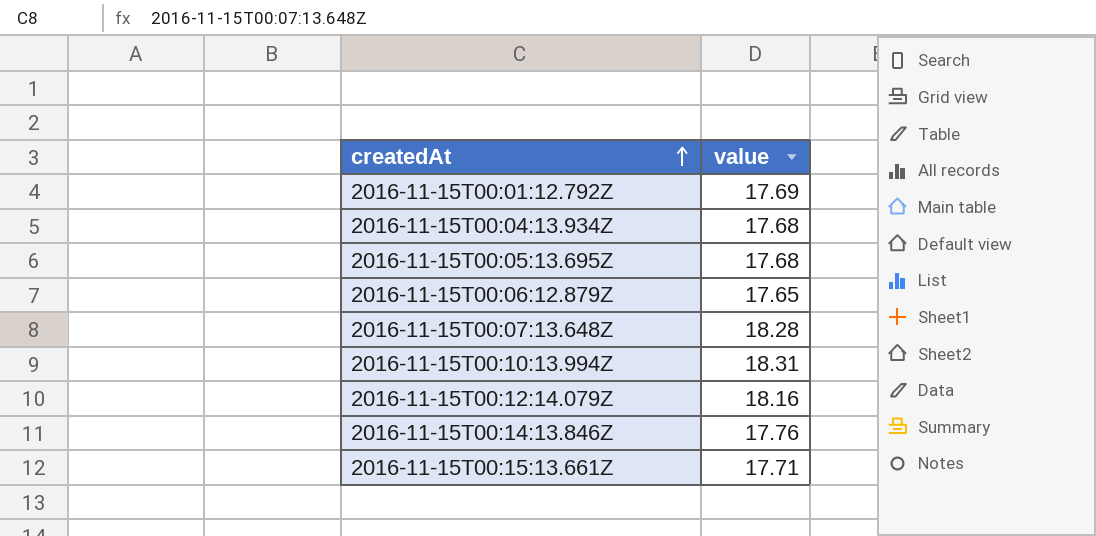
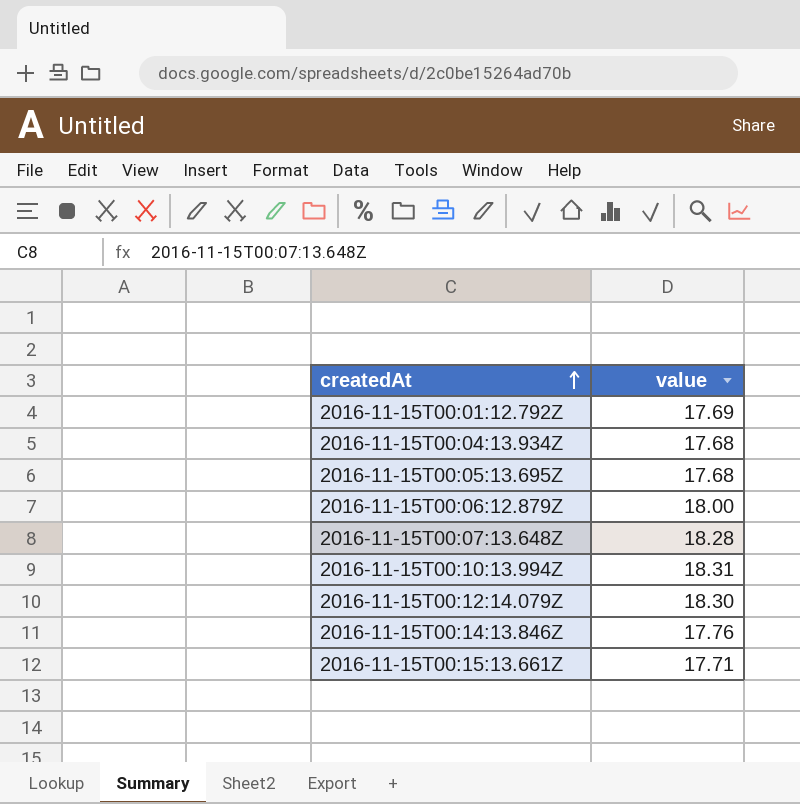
2016-11-15T00:06:12.879Z | value: 17.65 -> 18.00
2016-11-15T00:12:14.079Z | value: 18.16 -> 18.30

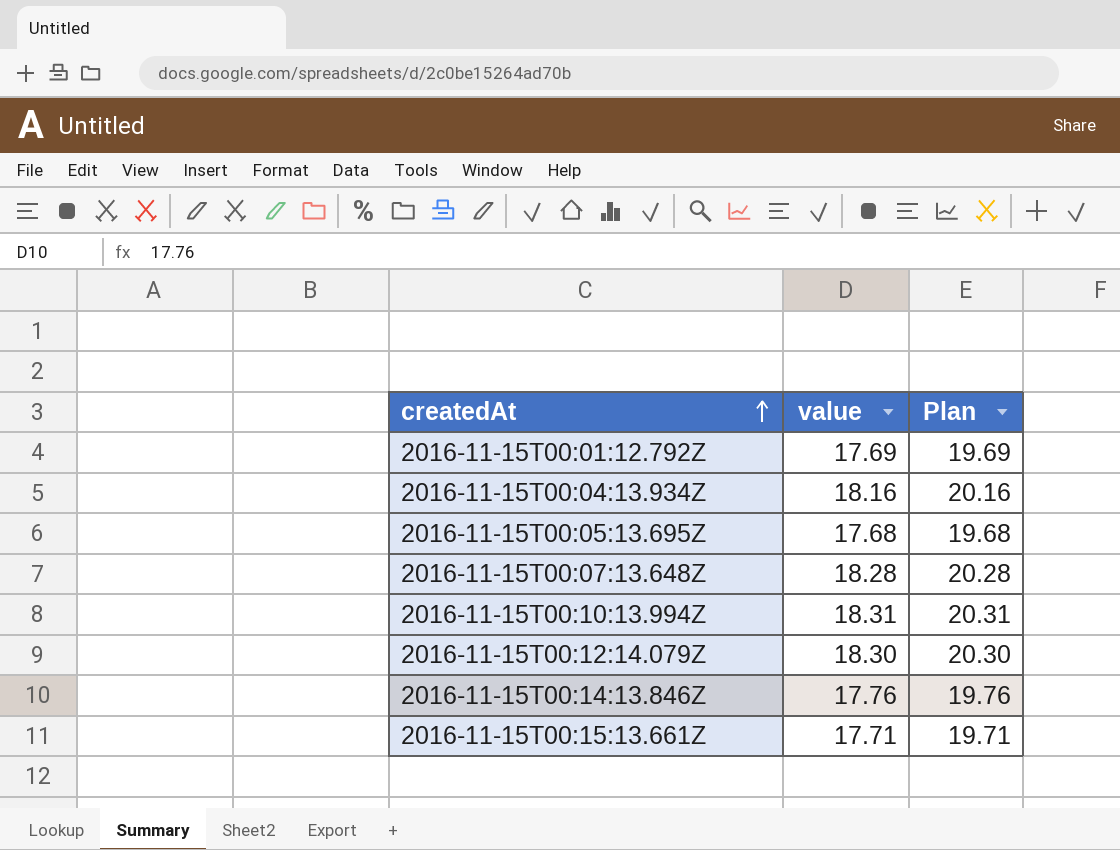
column Plan | formula: none -> [value] + 2
row 2016-11-15T00:06:12.879Z: 18.00 -> none
2016-11-15T00:04:13.934Z | value: 17.68 -> 18.16

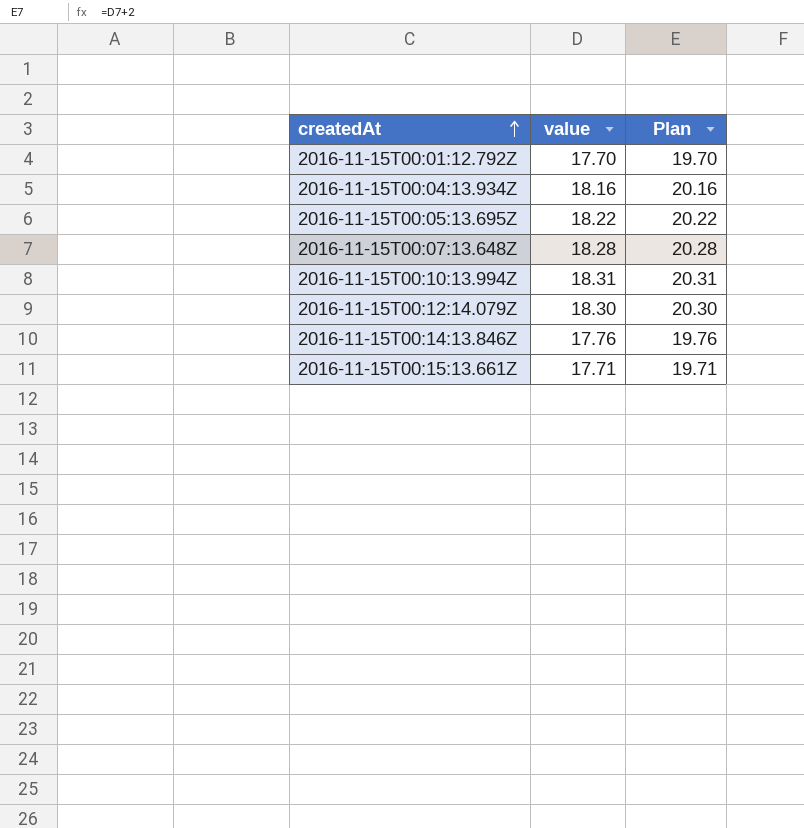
2016-11-15T00:01:12.792Z | value: 17.69 -> 17.70
2016-11-15T00:01:12.792Z | Plan: 19.69 -> 19.70
2016-11-15T00:05:13.695Z | value: 17.68 -> 18.22
2016-11-15T00:05:13.695Z | Plan: 19.68 -> 20.22

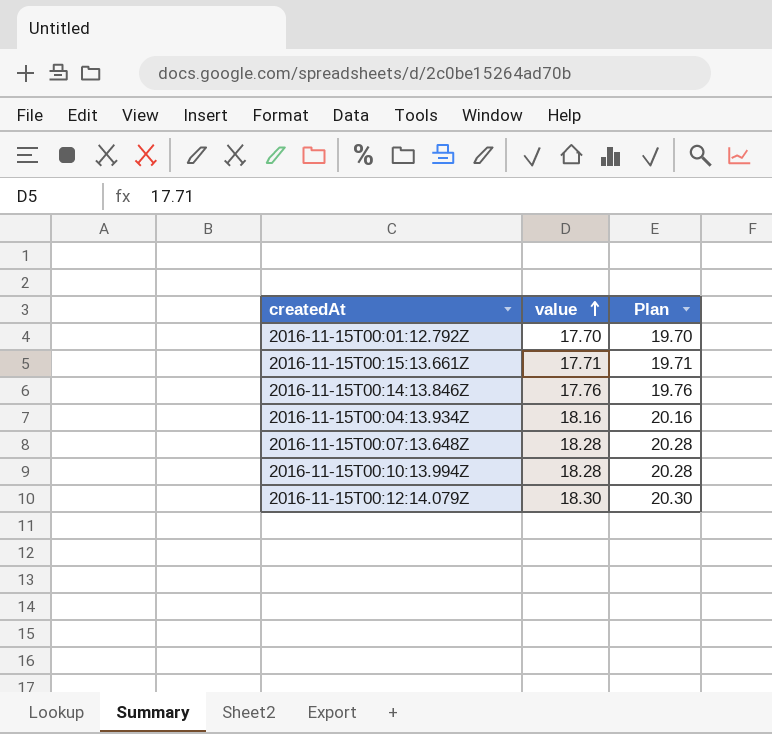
row order: createdAt ascending -> value ascending
row 2016-11-15T00:05:13.695Z: 18.22 | 20.22 -> none
2016-11-15T00:10:13.994Z | value: 18.31 -> 18.28
2016-11-15T00:10:13.994Z | Plan: 20.31 -> 20.28

